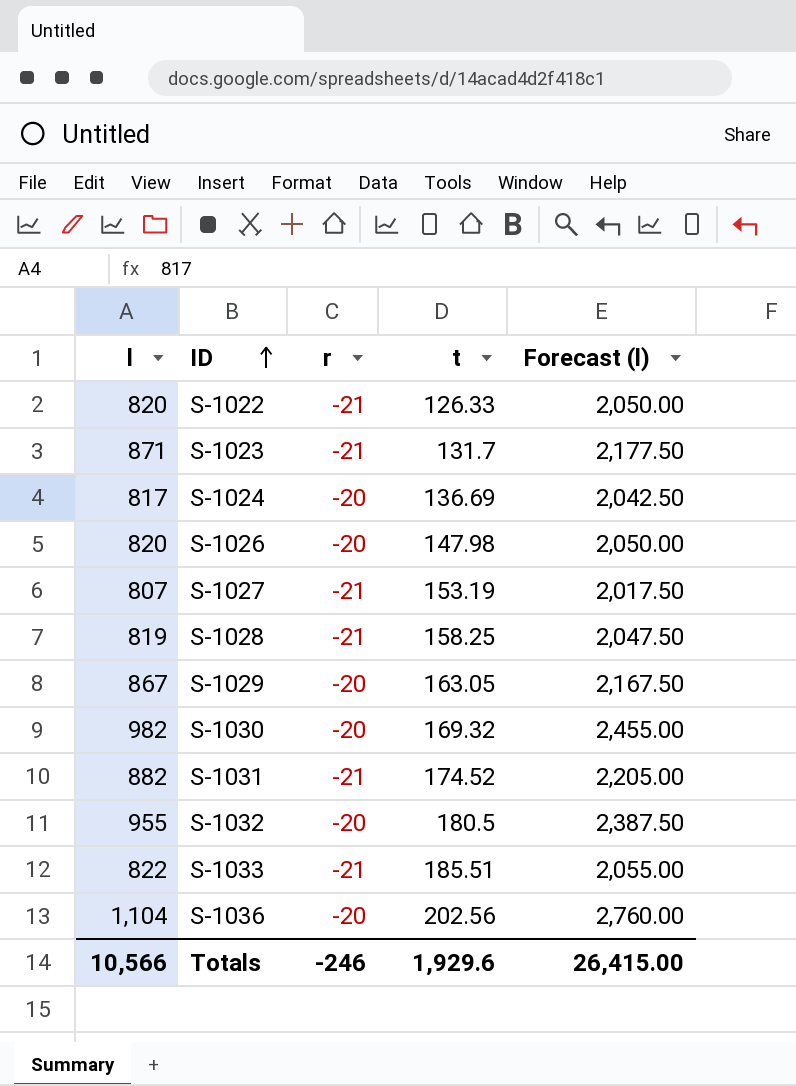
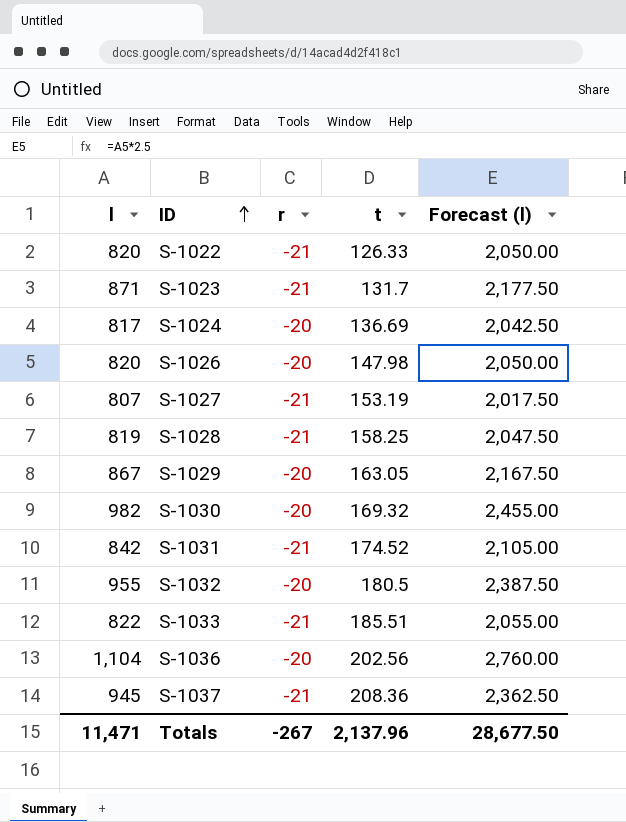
S-1031 | l: 882 -> 842
S-1031 | Forecast (l): 2,205.00 -> 2,105.00
row S-1037: none -> 945 | -21 | 208.36 | 2,362.50
Totals | l: 10,566 -> 11,471
Totals | r: -246 -> -267
Totals | t: 1,929.6 -> 2,137.96
Totals | Forecast (l): 26,415.00 -> 28,677.50

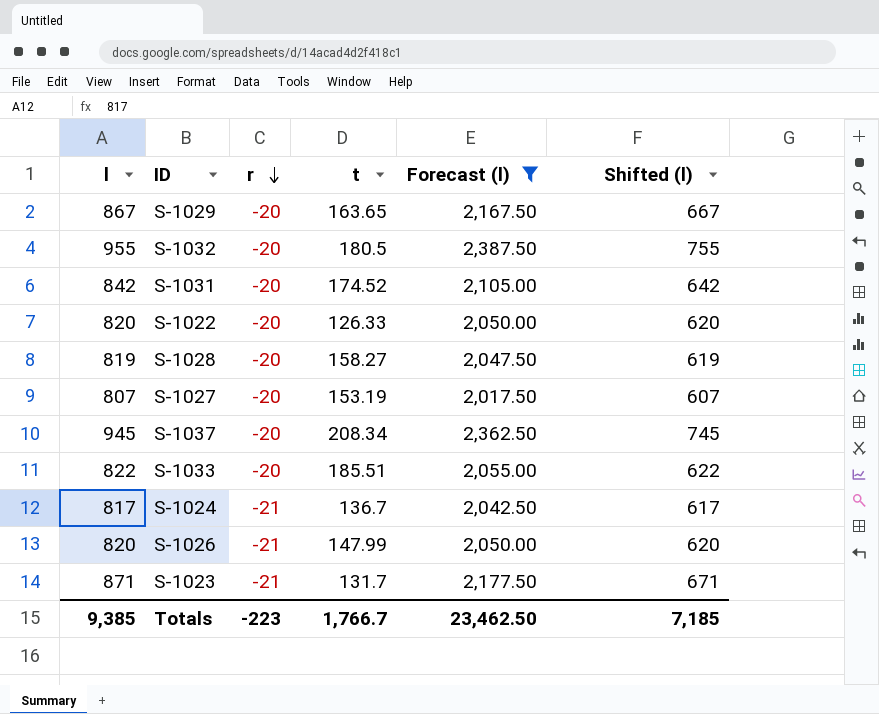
filter: none -> Forecast (l) <= 2,387.50
row order: ID ascending -> r descending
column Shifted (l) | formula: none -> [l] - 200
S-1029 | t: 163.05 -> 163.65
S-1031 | r: -21 -> -20
S-1022 | r: -21 -> -20
S-1028 | r: -21 -> -20
S-1028 | t: 158.25 -> 158.27
S-1027 | r: -21 -> -20
S-1037 | r: -21 -> -20
S-1037 | t: 208.36 -> 208.34
S-1033 | r: -21 -> -20
S-1024 | r: -20 -> -21
S-1024 | t: 136.69 -> 136.7
S-1026 | r: -20 -> -21
S-1026 | t: 147.98 -> 147.99
Totals | l: 11,471 -> 9,385
Totals | r: -267 -> -223
Totals | t: 2,137.96 -> 1,766.7
Totals | Forecast (l): 28,677.50 -> 23,462.50

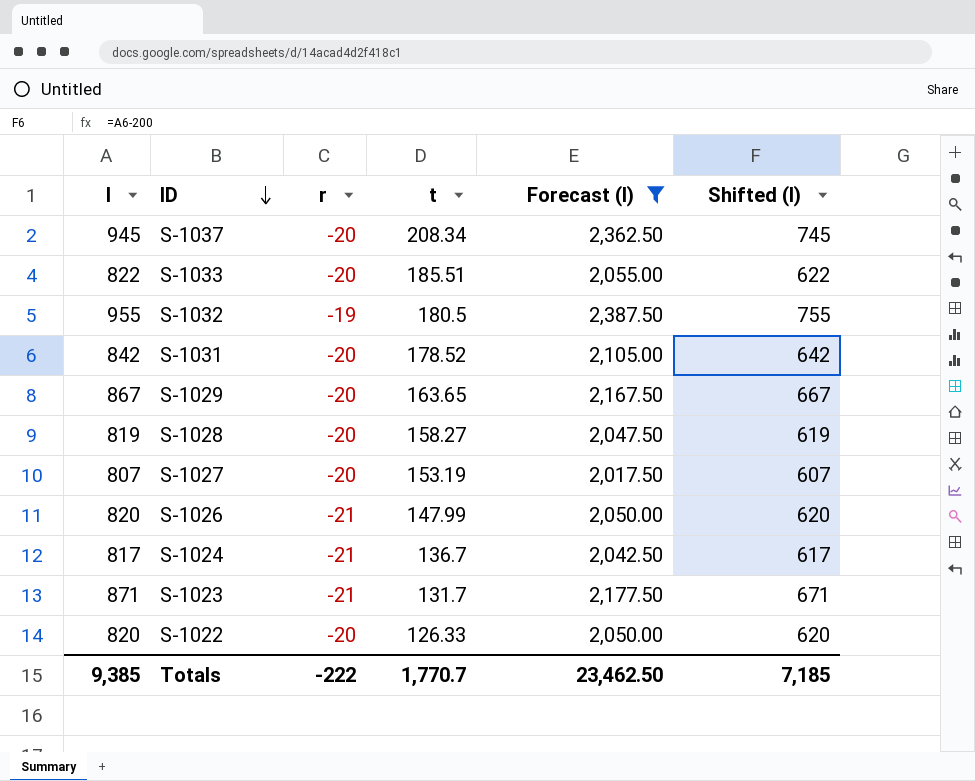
row order: r descending -> ID descending
S-1032 | r: -20 -> -19
S-1031 | t: 174.52 -> 178.52
Totals | r: -223 -> -222
Totals | t: 1,766.7 -> 1,770.7

